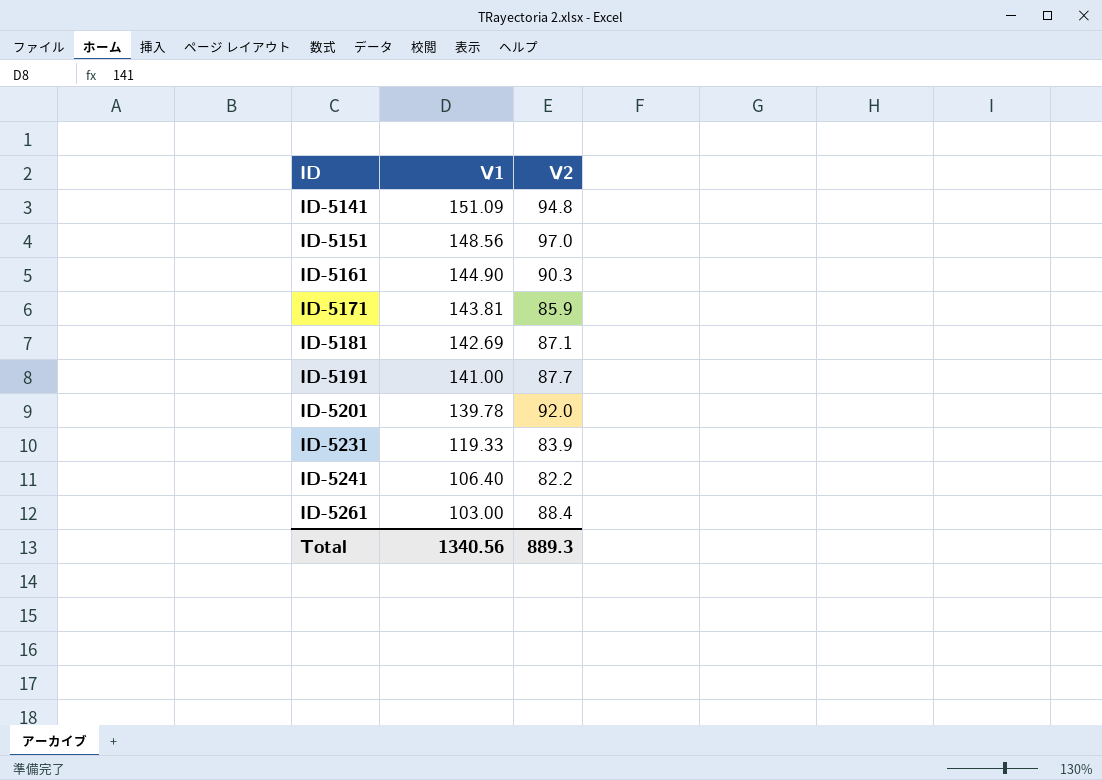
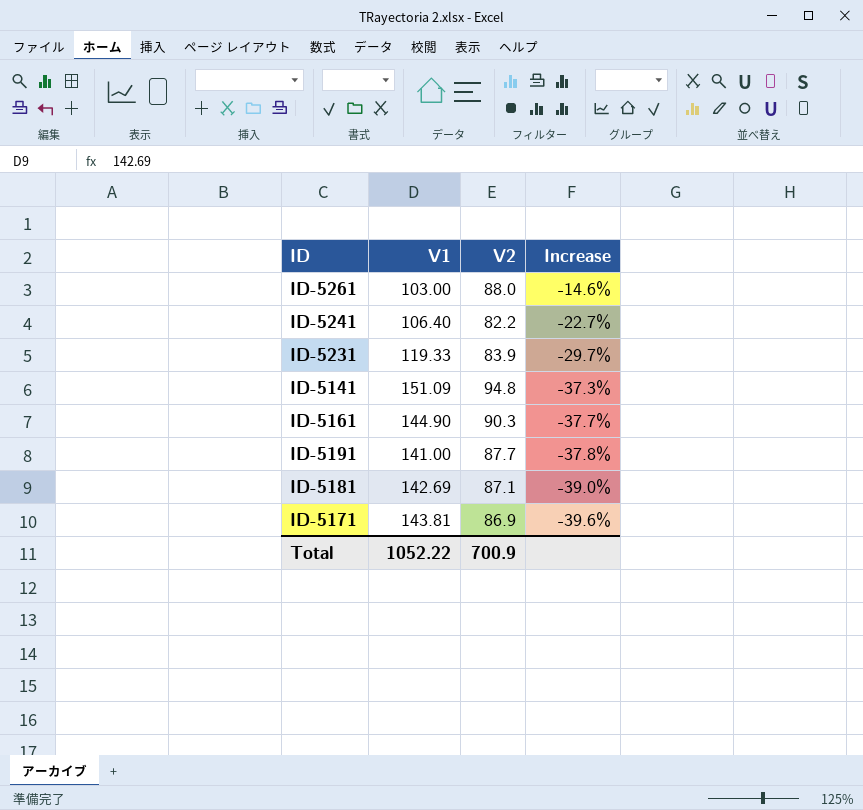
row order: ID ascending -> Increase descending
column Increase | formula: none -> ([V2] - [V1]) / [V1]
row ID-5151: 148.56 | 97.0 -> none
row ID-5201: 139.78 | 92.0 -> none
ID-5261 | V2: 88.4 -> 88.0
ID-5171 | V2: 85.9 -> 86.9
Total | V1: 1340.56 -> 1052.22
Total | V2: 889.3 -> 700.9

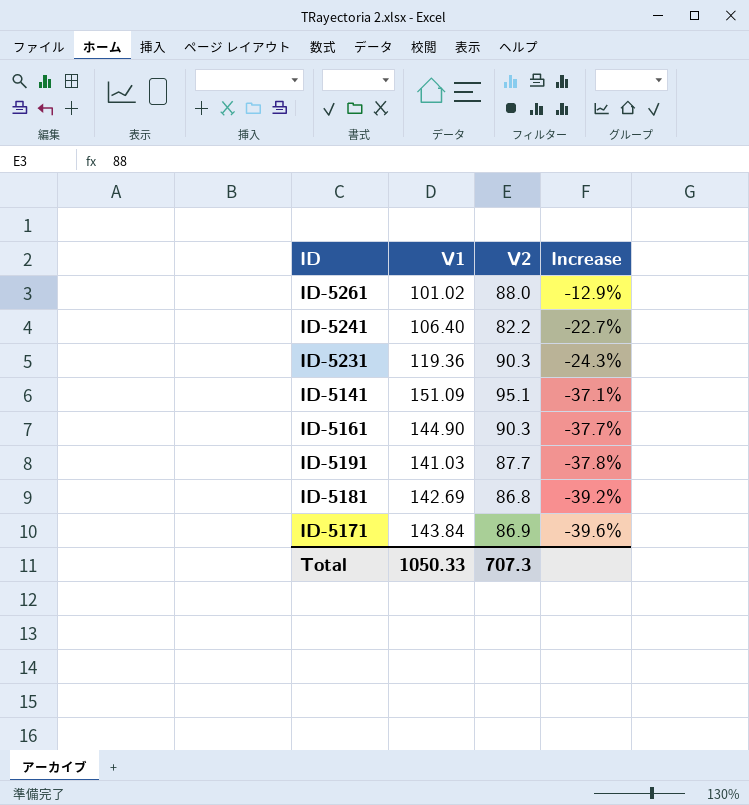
ID-5261 | V1: 103.00 -> 101.02
ID-5261 | Increase: -14.6% -> -12.9%
ID-5231 | V1: 119.33 -> 119.36
ID-5231 | V2: 83.9 -> 90.3
ID-5231 | Increase: -29.7% -> -24.3%
ID-5141 | V2: 94.8 -> 95.1
ID-5141 | Increase: -37.3% -> -37.1%
ID-5191 | V1: 141.00 -> 141.03
ID-5181 | V2: 87.1 -> 86.8
ID-5181 | Increase: -39.0% -> -39.2%
ID-5171 | V1: 143.81 -> 143.84
Total | V1: 1052.22 -> 1050.33
Total | V2: 700.9 -> 707.3

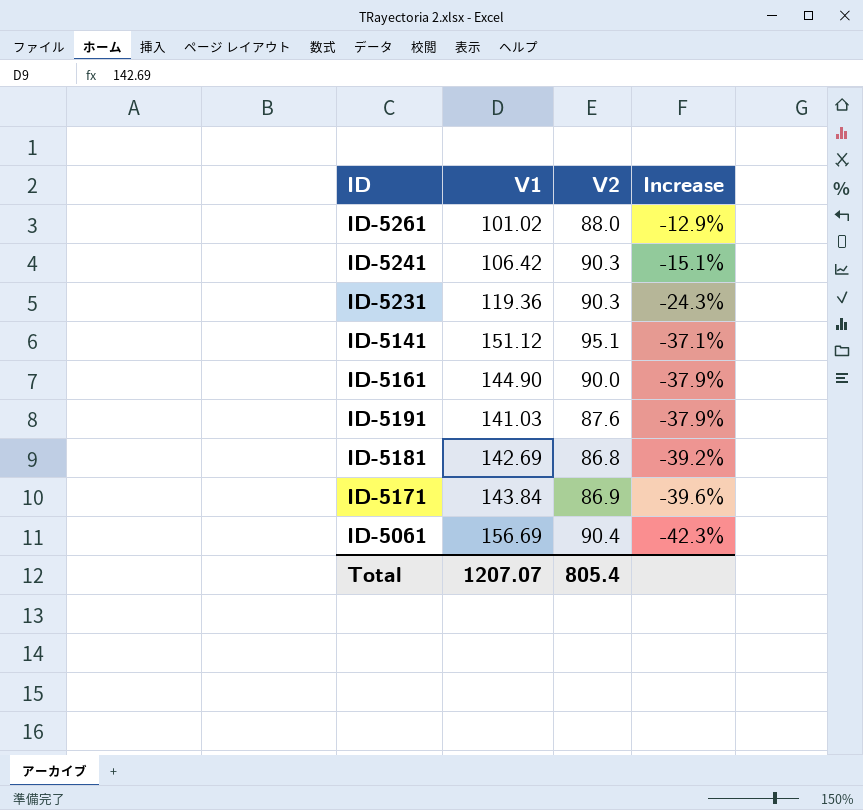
ID-5241 | V1: 106.40 -> 106.42
ID-5241 | V2: 82.2 -> 90.3
ID-5241 | Increase: -22.7% -> -15.1%
ID-5141 | V1: 151.09 -> 151.12
ID-5161 | V2: 90.3 -> 90.0
ID-5161 | Increase: -37.7% -> -37.9%
ID-5191 | V2: 87.7 -> 87.6
ID-5191 | Increase: -37.8% -> -37.9%
row ID-5061: none -> 156.69 | 90.4 | -42.3%
Total | V1: 1050.33 -> 1207.07
Total | V2: 707.3 -> 805.4

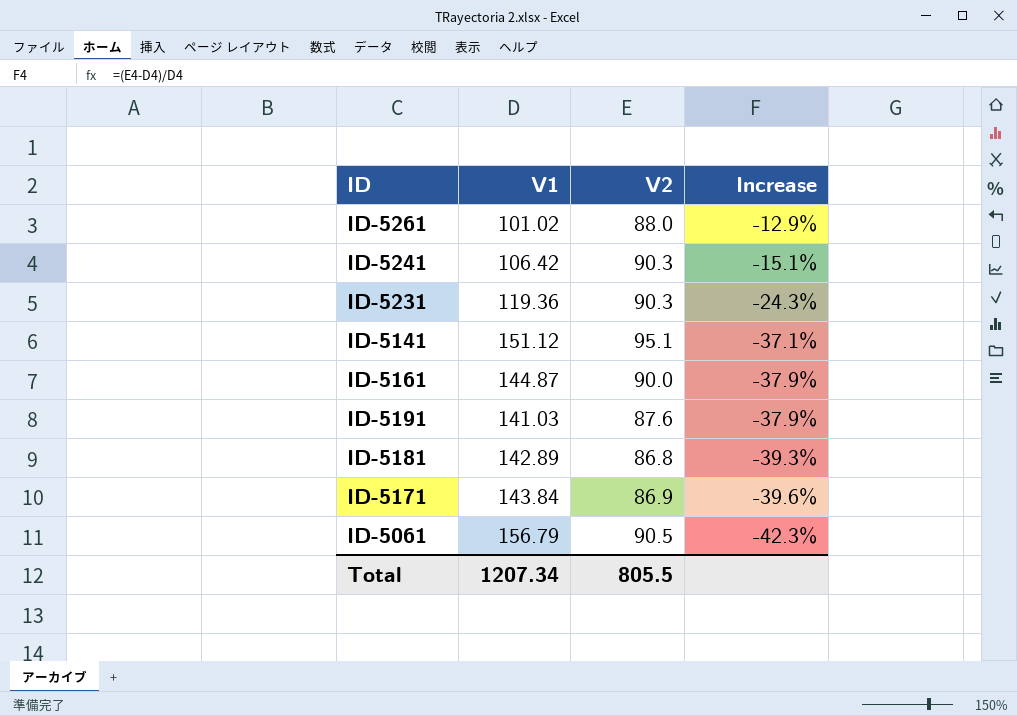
ID-5161 | V1: 144.90 -> 144.87
ID-5181 | V1: 142.69 -> 142.89
ID-5181 | Increase: -39.2% -> -39.3%
ID-5061 | V1: 156.69 -> 156.79
ID-5061 | V2: 90.4 -> 90.5
Total | V1: 1207.07 -> 1207.34
Total | V2: 805.4 -> 805.5

